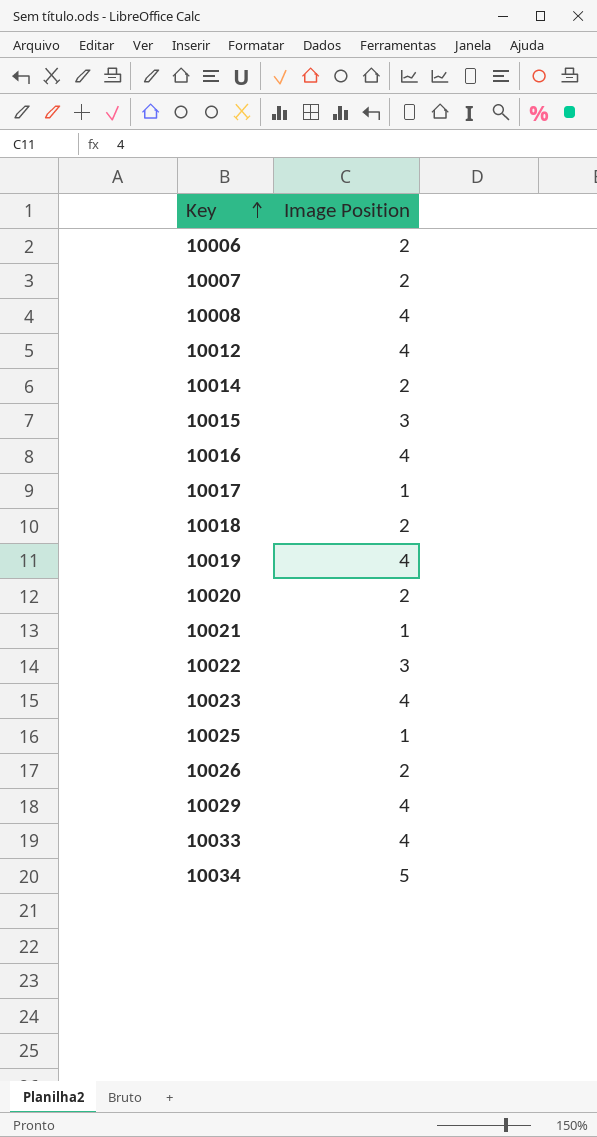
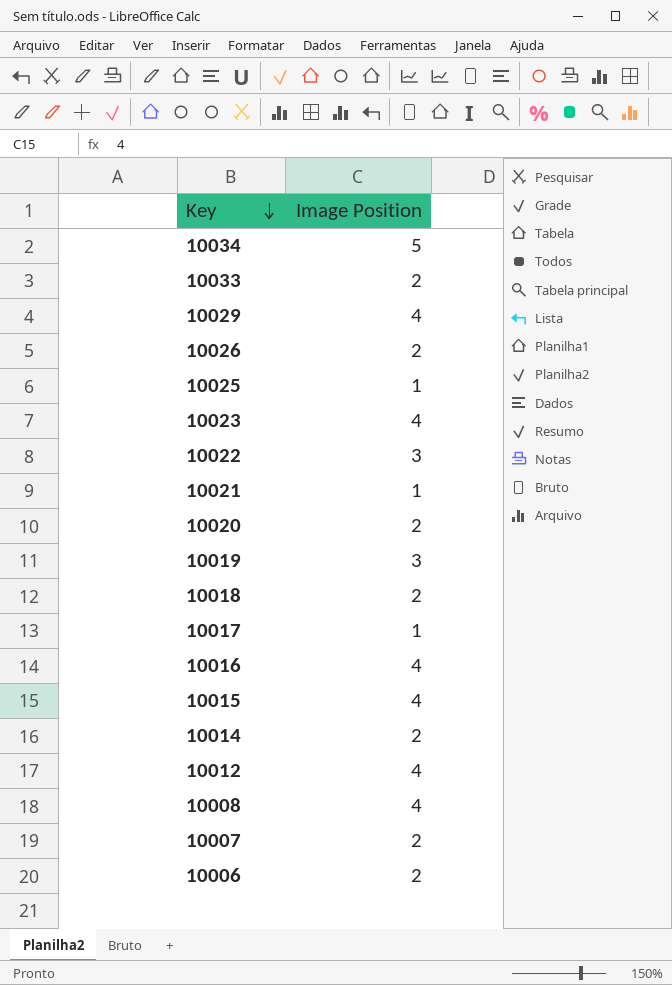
row order: Key ascending -> Key descending
10033 | Image Position: 4 -> 2
10019 | Image Position: 4 -> 3
10015 | Image Position: 3 -> 4

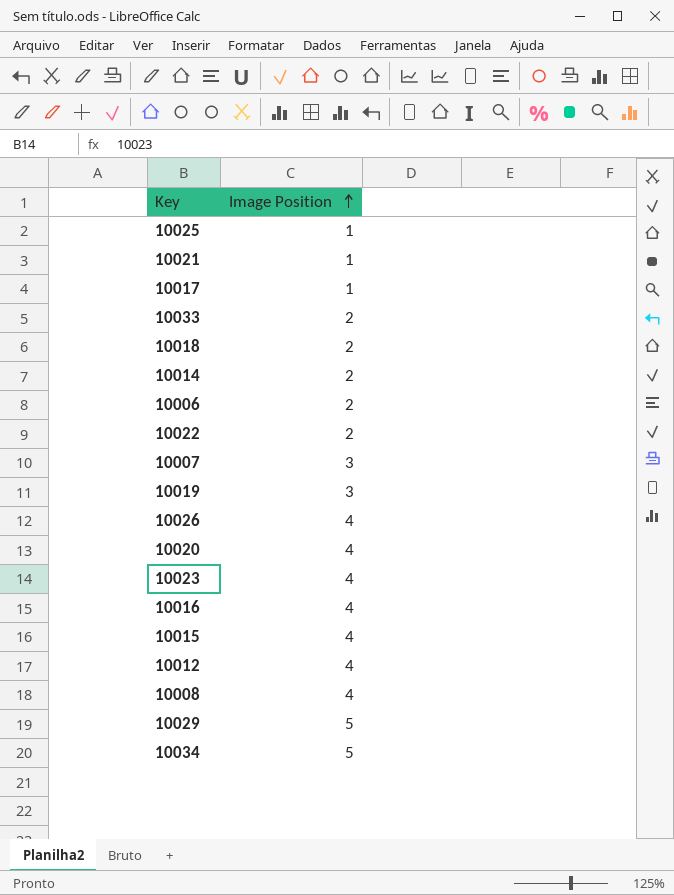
row order: Key descending -> Image Position ascending
10022 | Image Position: 3 -> 2
10007 | Image Position: 2 -> 3
10026 | Image Position: 2 -> 4
10020 | Image Position: 2 -> 4
10029 | Image Position: 4 -> 5

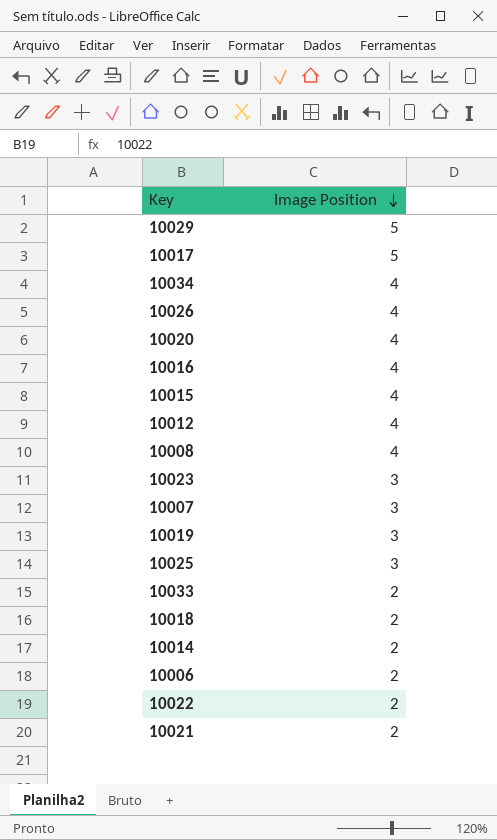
row order: Image Position ascending -> Image Position descending
10017 | Image Position: 1 -> 5
10034 | Image Position: 5 -> 4
10023 | Image Position: 4 -> 3
10025 | Image Position: 1 -> 3
10021 | Image Position: 1 -> 2

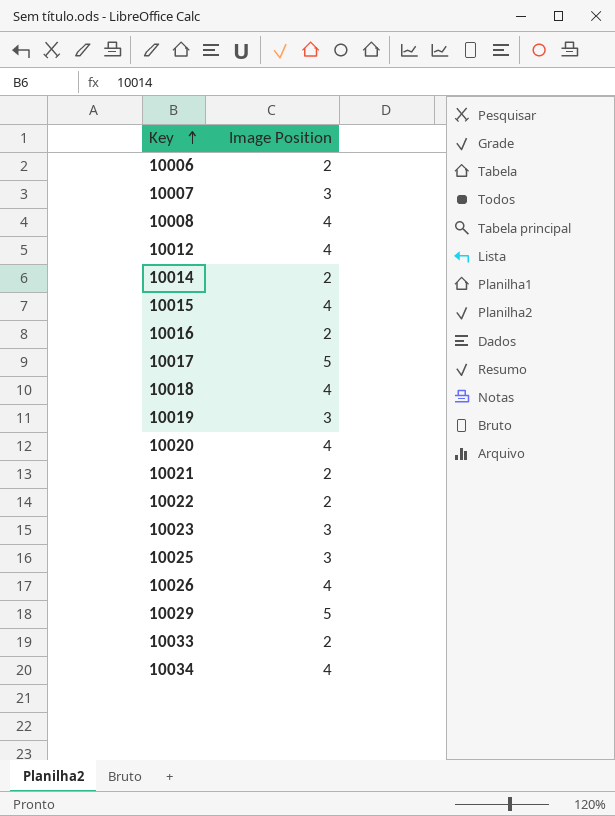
row order: Image Position descending -> Key ascending
10016 | Image Position: 4 -> 2
10018 | Image Position: 2 -> 4

